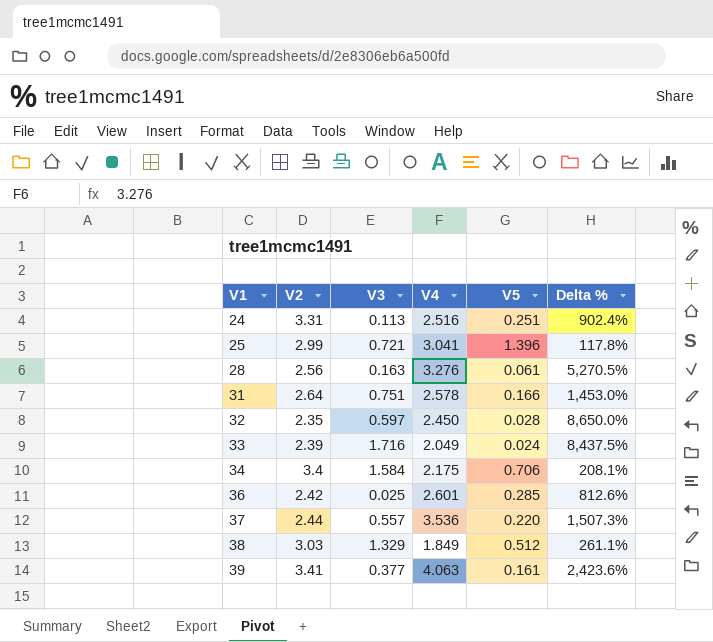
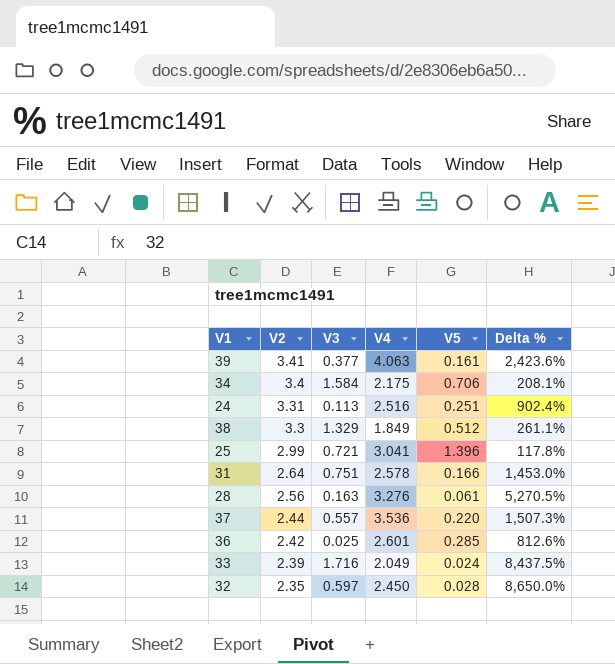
row order: V1 ascending -> V2 descending
38 | V2: 3.03 -> 3.3

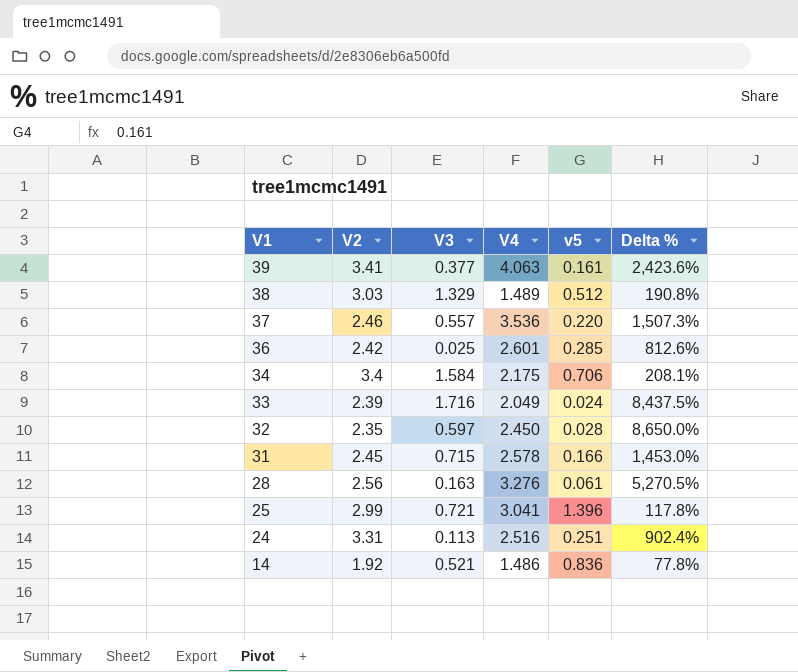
row order: V2 descending -> V1 descending
column name: V5 -> v5
38 | V2: 3.3 -> 3.03
38 | V4: 1.849 -> 1.489
38 | Delta %: 261.1% -> 190.8%
37 | V2: 2.44 -> 2.46
31 | V2: 2.64 -> 2.45
31 | V3: 0.751 -> 0.715
row 14: none -> 1.92 | 0.521 | 1.486 | 0.836 | 77.8%

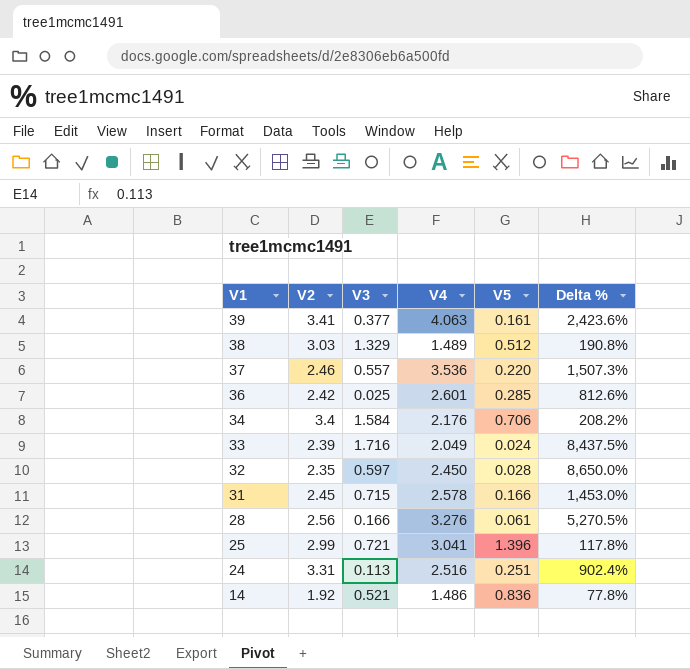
column name: v5 -> V5
34 | V4: 2.175 -> 2.176
34 | Delta %: 208.1% -> 208.2%
28 | V3: 0.163 -> 0.166

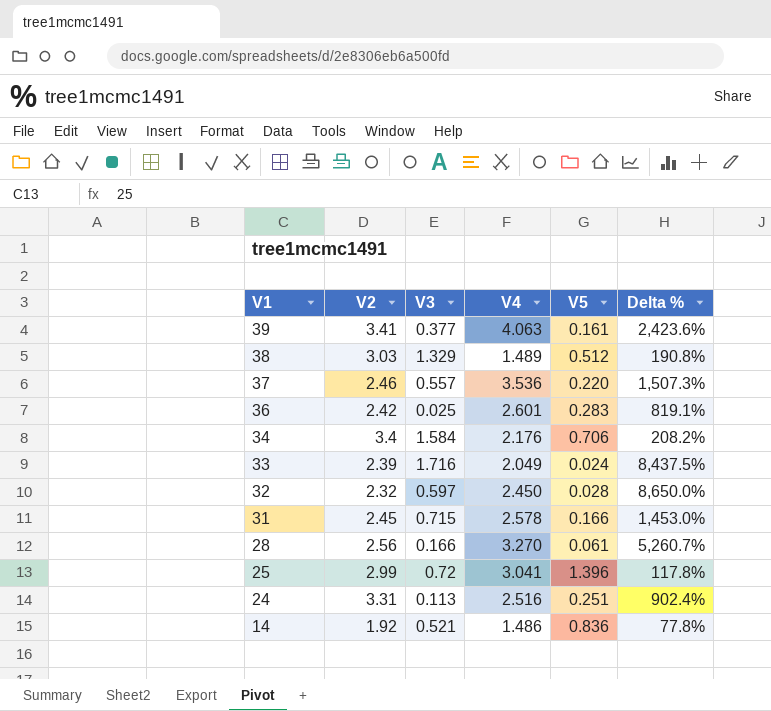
36 | V5: 0.285 -> 0.283
36 | Delta %: 812.6% -> 819.1%
32 | V2: 2.35 -> 2.32
28 | V4: 3.276 -> 3.270
28 | Delta %: 5,270.5% -> 5,260.7%
25 | V3: 0.721 -> 0.72

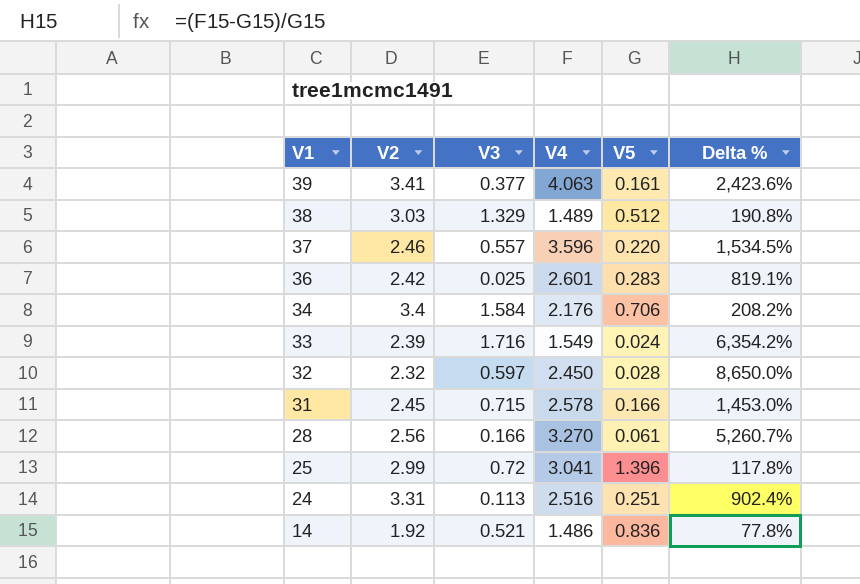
37 | V4: 3.536 -> 3.596
37 | Delta %: 1,507.3% -> 1,534.5%
33 | V4: 2.049 -> 1.549
33 | Delta %: 8,437.5% -> 6,354.2%

